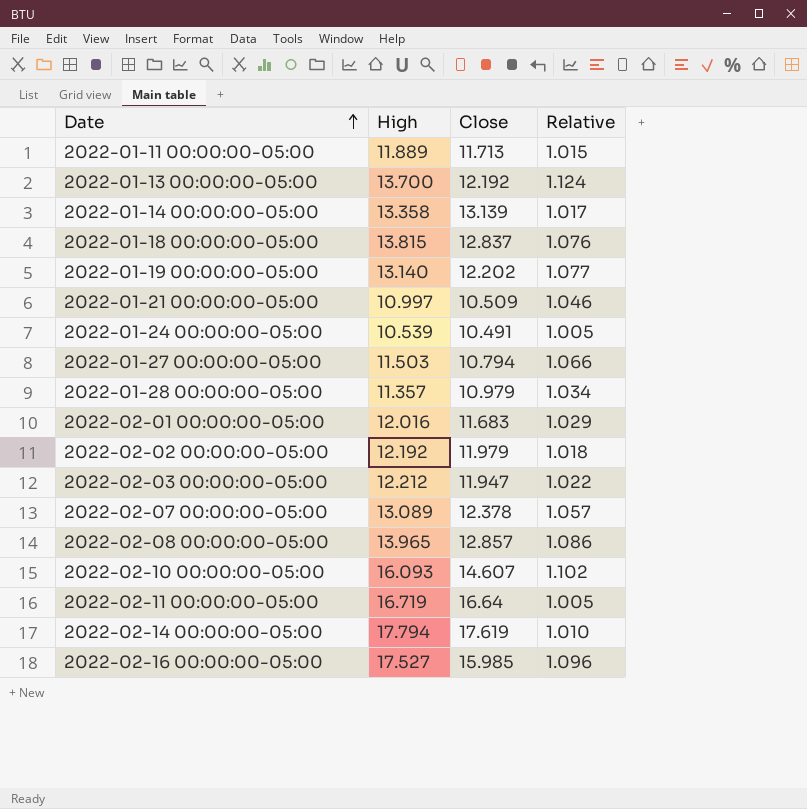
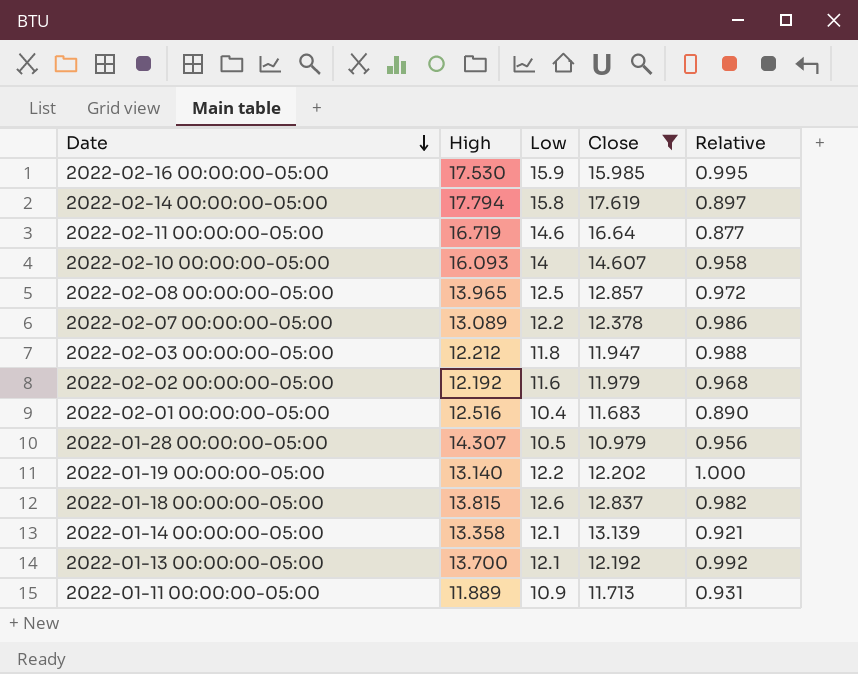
filter: none -> Close >= 10.979
row order: Date ascending -> Date descending
column Low | position: none -> 3
column Relative | formula: [High] / [Close] -> [Low] / [Close]
2022-02-16 00:00:00-05:00 | High: 17.527 -> 17.530
2022-02-01 00:00:00-05:00 | High: 12.016 -> 12.516
2022-01-28 00:00:00-05:00 | High: 11.357 -> 14.307

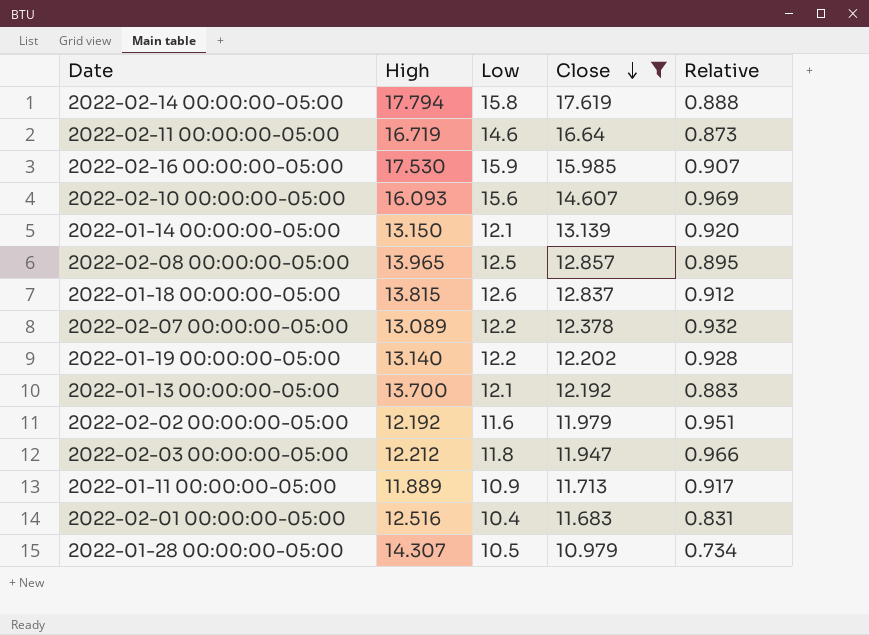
row order: Date descending -> Close descending
column Relative | formula: [Low] / [Close] -> [Low] / [High]
2022-02-10 00:00:00-05:00 | Low: 14 -> 15.6
2022-01-14 00:00:00-05:00 | High: 13.358 -> 13.150

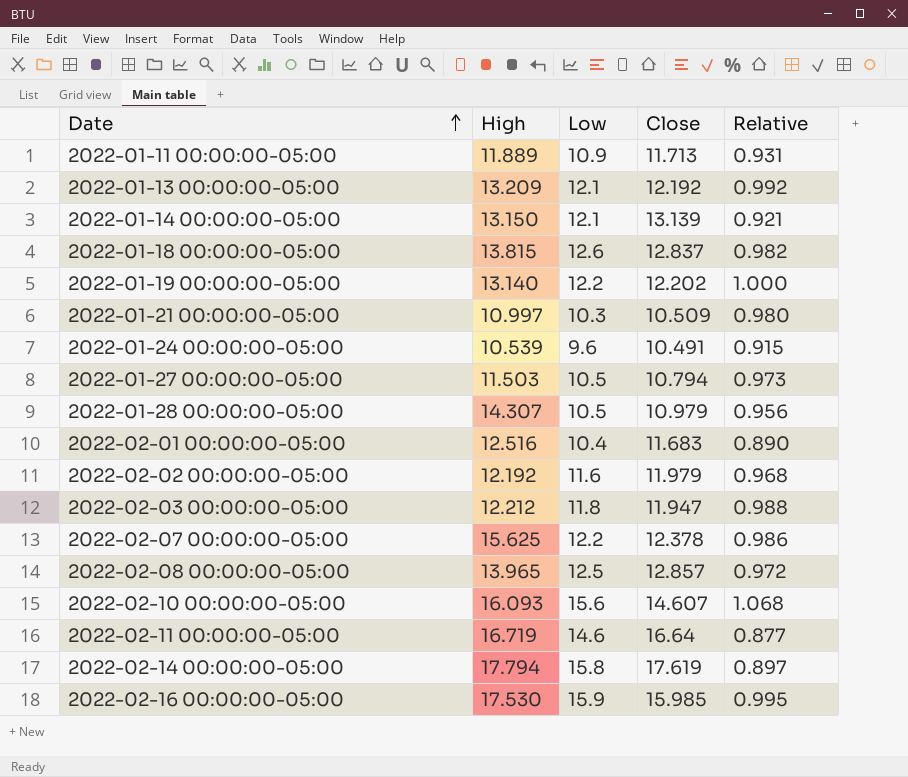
filter: Close >= 10.979 -> none
row order: Close descending -> Date ascending
column Relative | formula: [Low] / [High] -> [Low] / [Close]
2022-01-13 00:00:00-05:00 | High: 13.700 -> 13.209
2022-02-07 00:00:00-05:00 | High: 13.089 -> 15.625

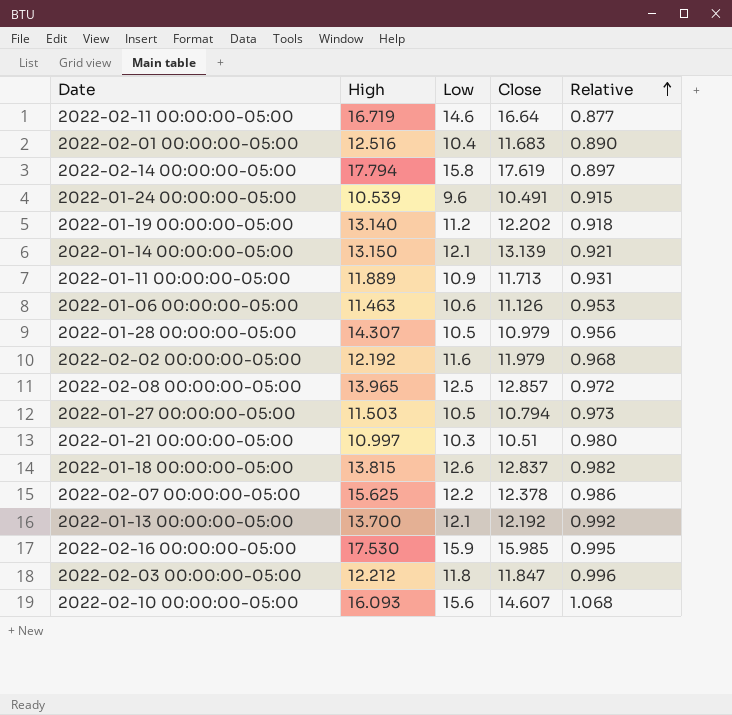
row order: Date ascending -> Relative ascending
2022-01-19 00:00:00-05:00 | Low: 12.2 -> 11.2
2022-01-19 00:00:00-05:00 | Relative: 1.000 -> 0.918
row 2022-01-06 00:00:00-05:00: none -> 11.463 | 10.6 | 11.126 | 0.953
2022-01-21 00:00:00-05:00 | Close: 10.509 -> 10.51
2022-01-13 00:00:00-05:00 | High: 13.209 -> 13.700
2022-02-03 00:00:00-05:00 | Close: 11.947 -> 11.847
2022-02-03 00:00:00-05:00 | Relative: 0.988 -> 0.996

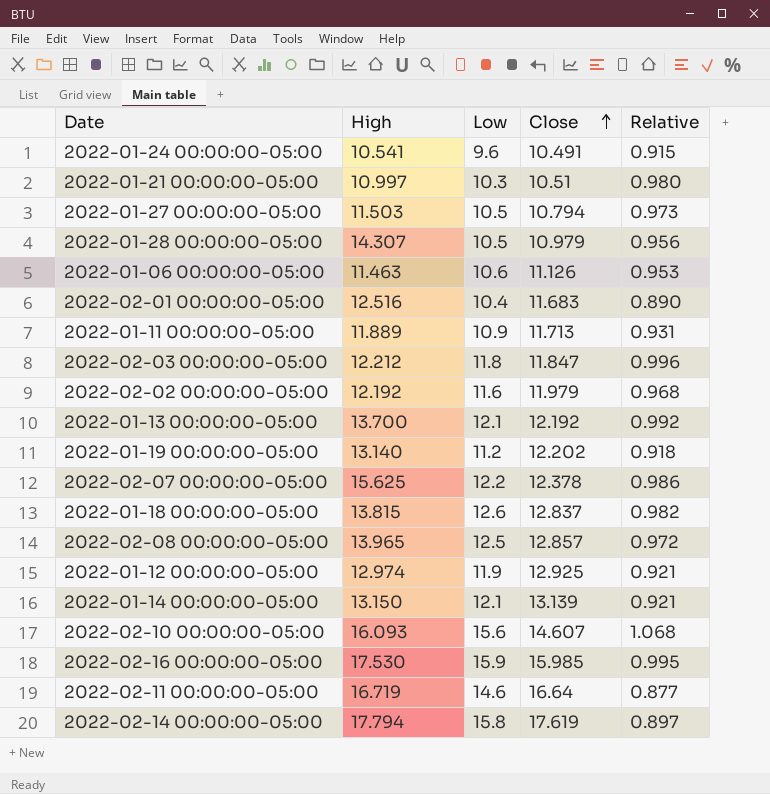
row order: Relative ascending -> Close ascending
2022-01-24 00:00:00-05:00 | High: 10.539 -> 10.541
row 2022-01-12 00:00:00-05:00: none -> 12.974 | 11.9 | 12.925 | 0.921

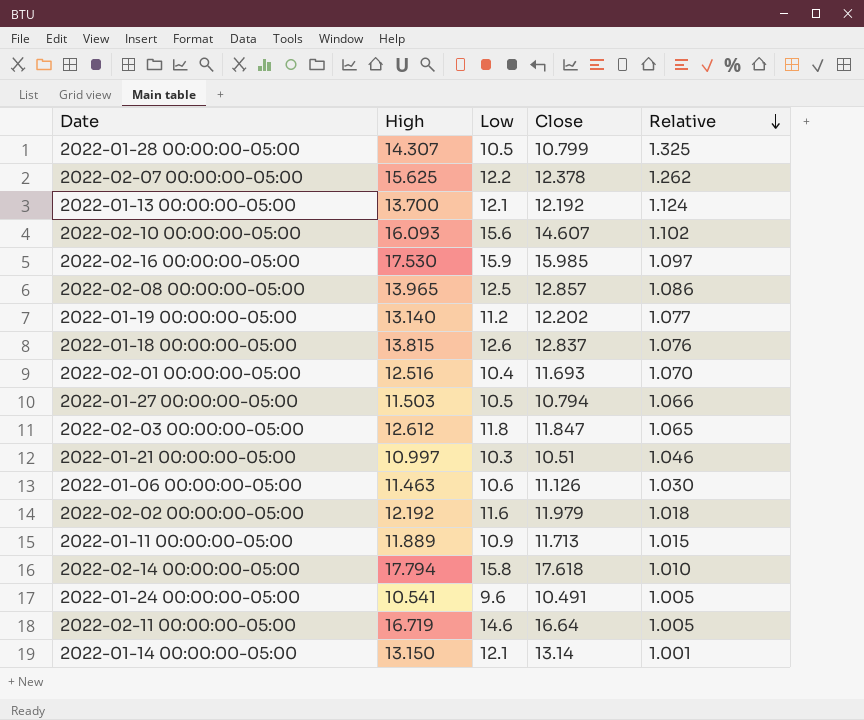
row order: Close ascending -> Relative descending
column Relative | formula: [Low] / [Close] -> [High] / [Close]
row 2022-01-12 00:00:00-05:00: 12.974 | 11.9 | 12.925 | 0.921 -> none
2022-01-28 00:00:00-05:00 | Close: 10.979 -> 10.799
2022-02-01 00:00:00-05:00 | Close: 11.683 -> 11.693
2022-02-03 00:00:00-05:00 | High: 12.212 -> 12.612
2022-02-14 00:00:00-05:00 | Close: 17.619 -> 17.618
2022-01-14 00:00:00-05:00 | Close: 13.139 -> 13.14

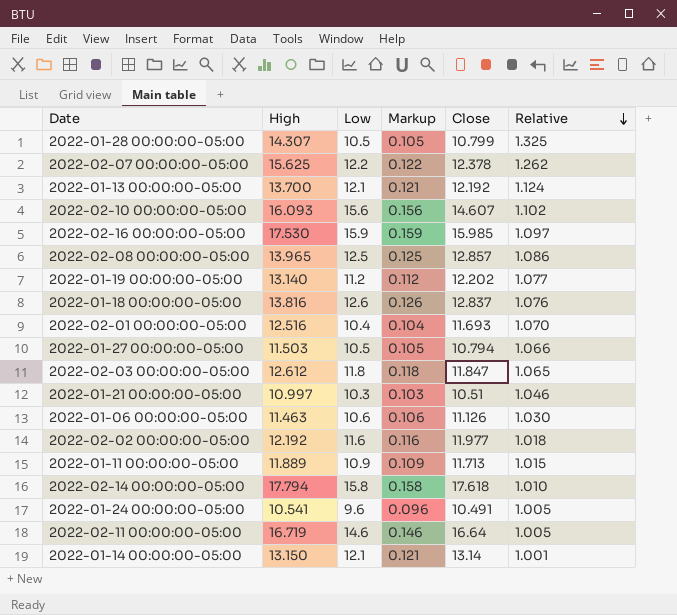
column Markup | formula: none -> [Low] * 0.01
2022-01-18 00:00:00-05:00 | High: 13.815 -> 13.816
2022-02-02 00:00:00-05:00 | Close: 11.979 -> 11.977

